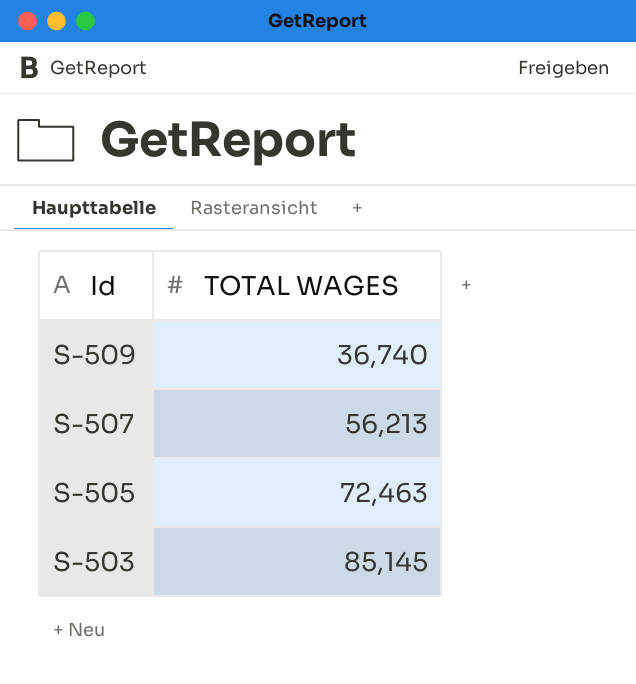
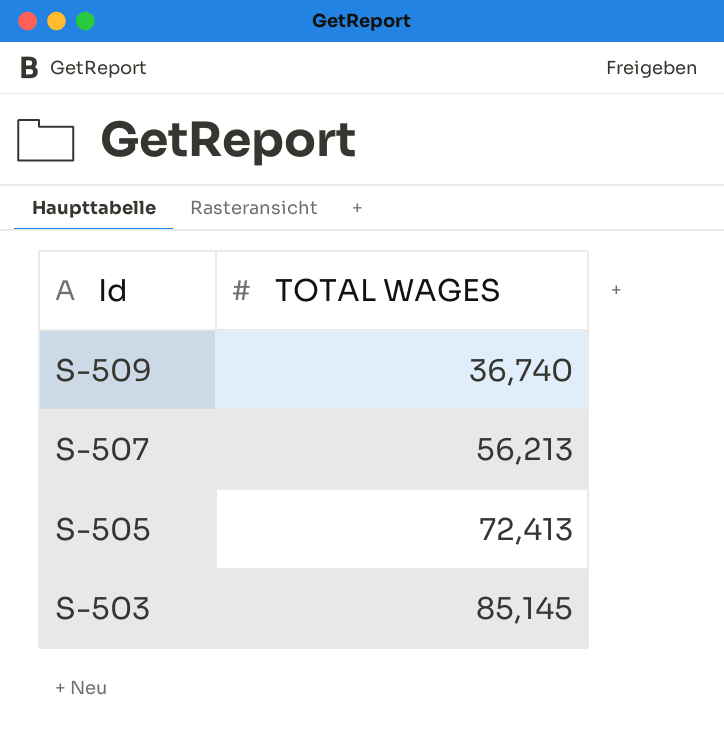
S-505 | TOTAL WAGES: 72,463 -> 72,413

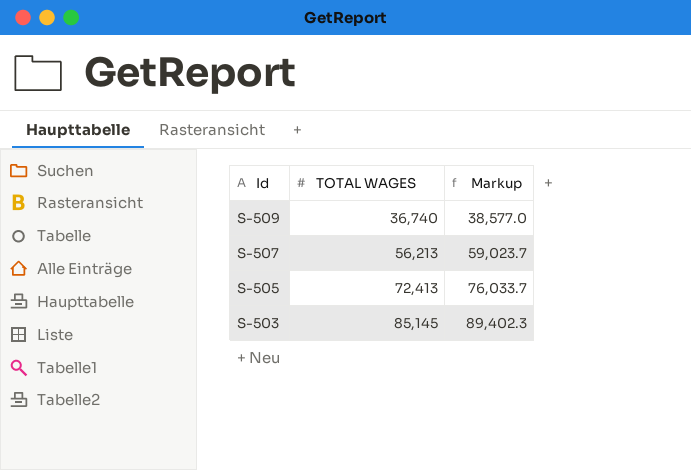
column Markup | formula: none -> [TOTAL WAGES] * 1.05

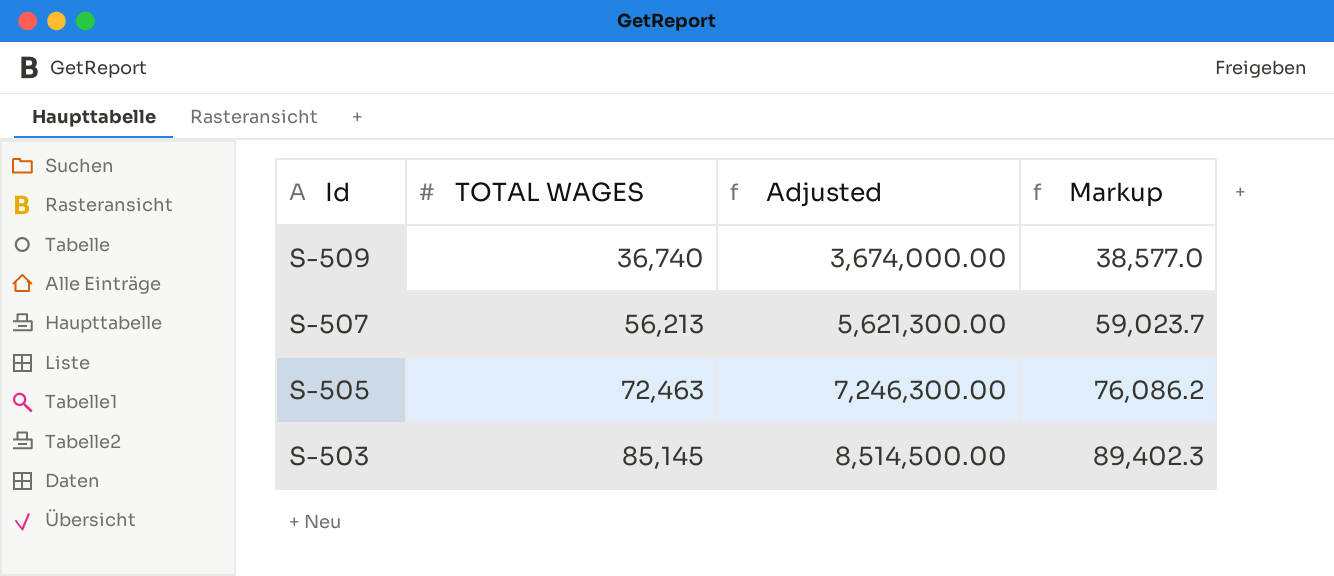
column Adjusted | formula: none -> [TOTAL WAGES] * 100
S-505 | TOTAL WAGES: 72,413 -> 72,463
S-505 | Markup: 76,033.7 -> 76,086.2

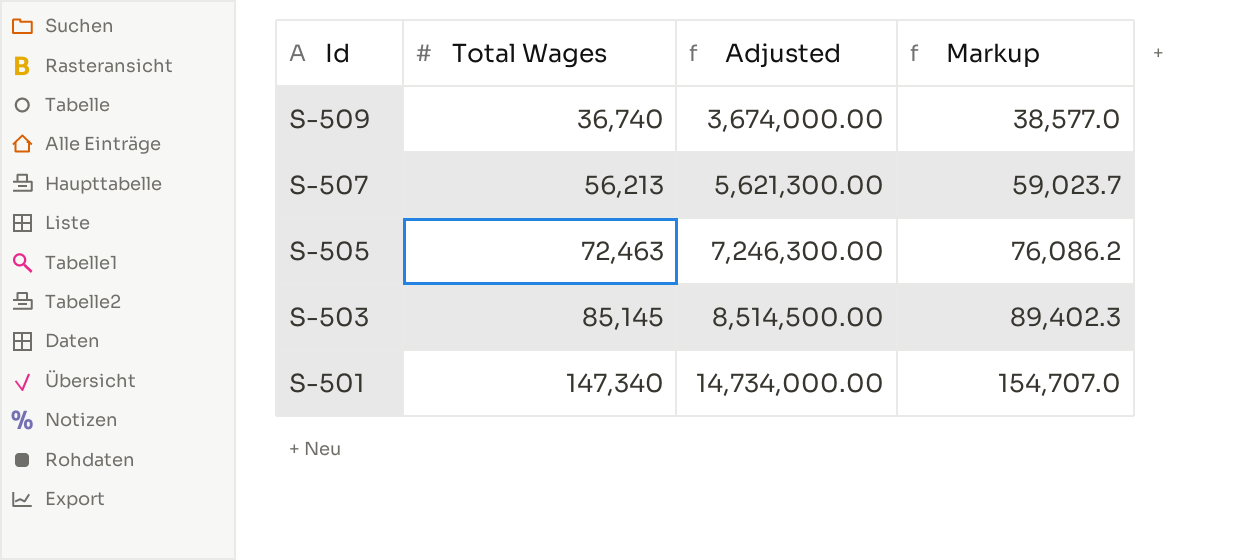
column name: TOTAL WAGES -> Total Wages
row S-501: none -> 147,340 | 14,734,000.00 | 154,707.0

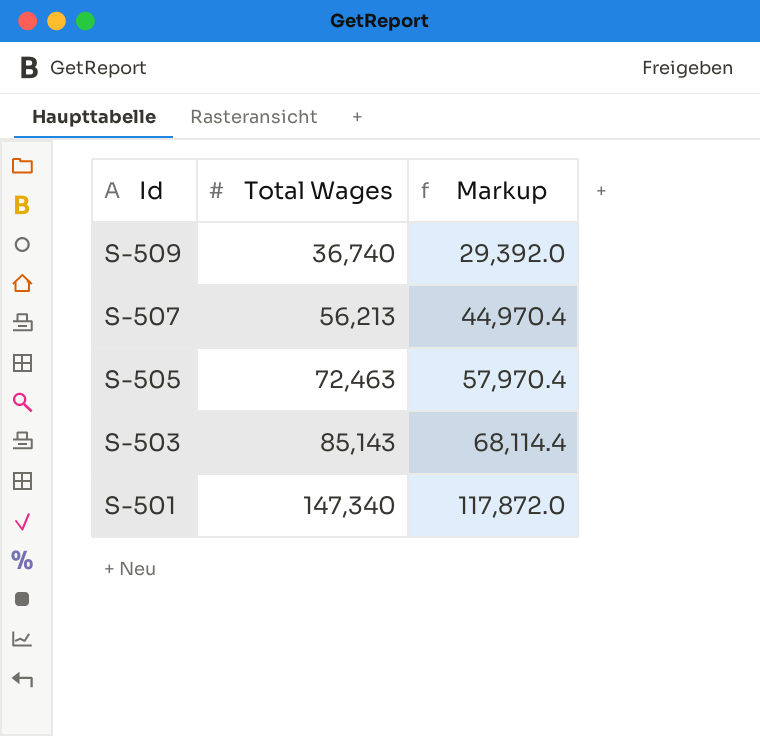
column Adjusted | formula: [Total Wages] * 100 -> none
column Markup | formula: [Total Wages] * 1.05 -> [Total Wages] * 0.8
S-503 | Total Wages: 85,145 -> 85,143

